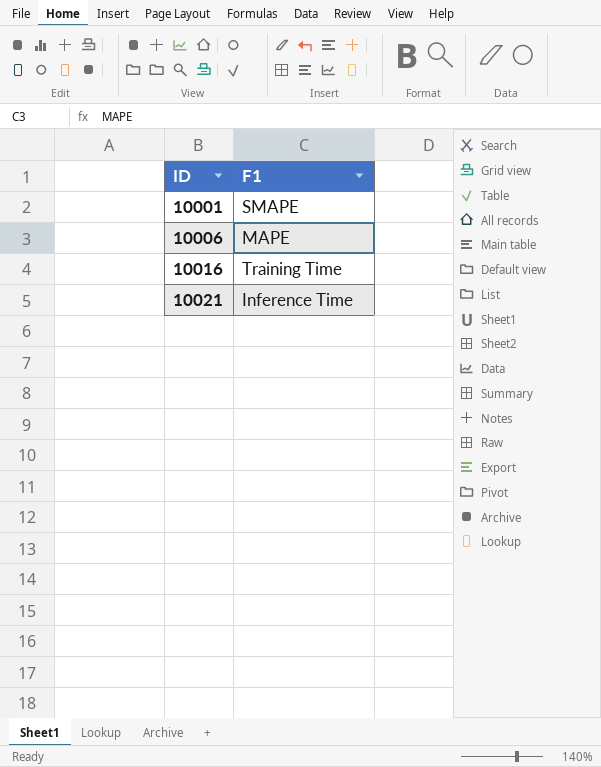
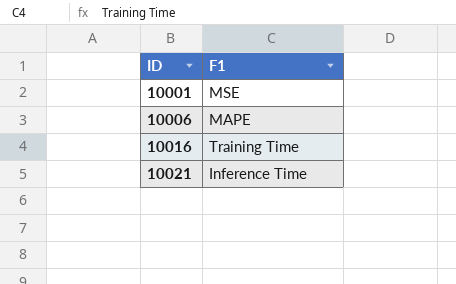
10001 | F1: SMAPE -> MSE

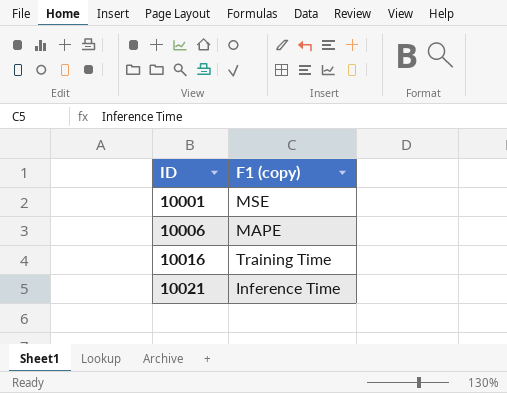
column name: F1 -> F1 (copy)

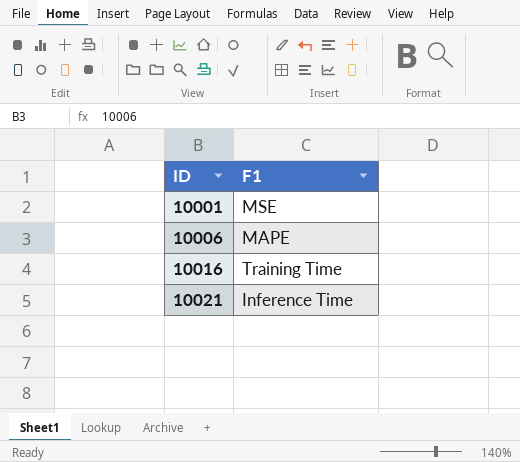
column name: F1 (copy) -> F1

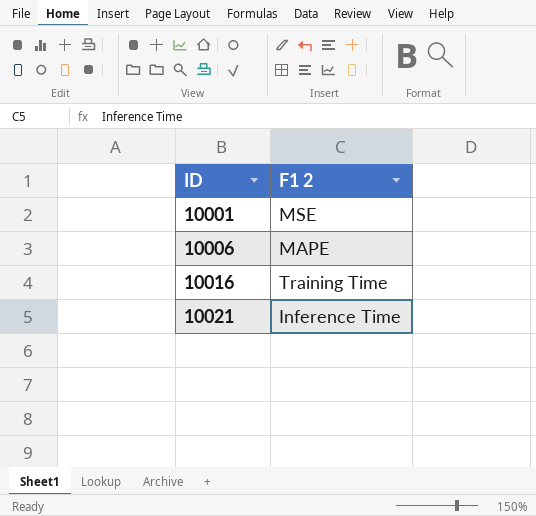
column name: F1 -> F1 2

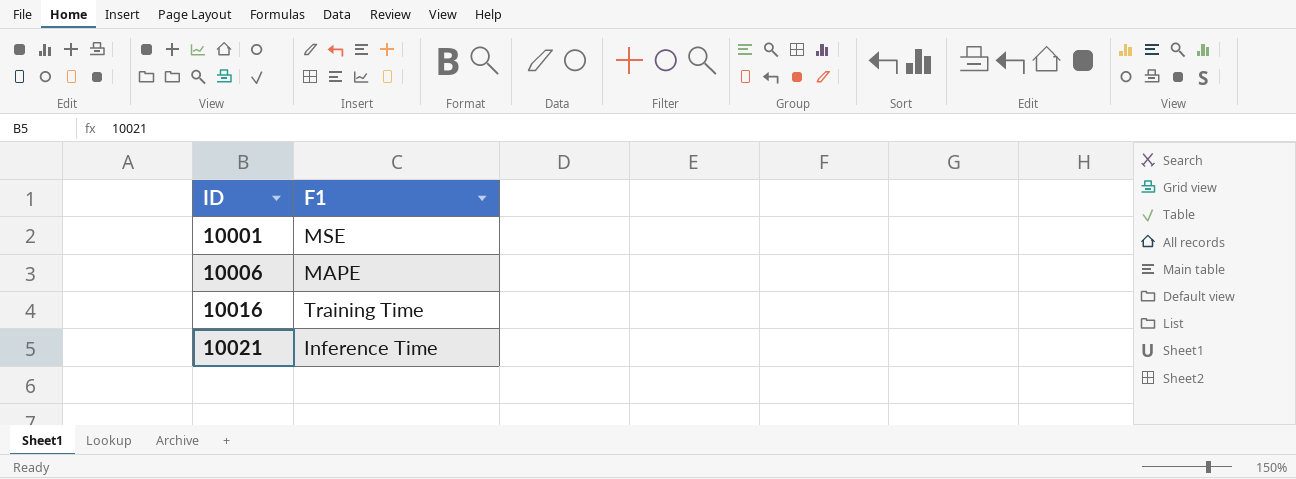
column name: F1 2 -> F1

